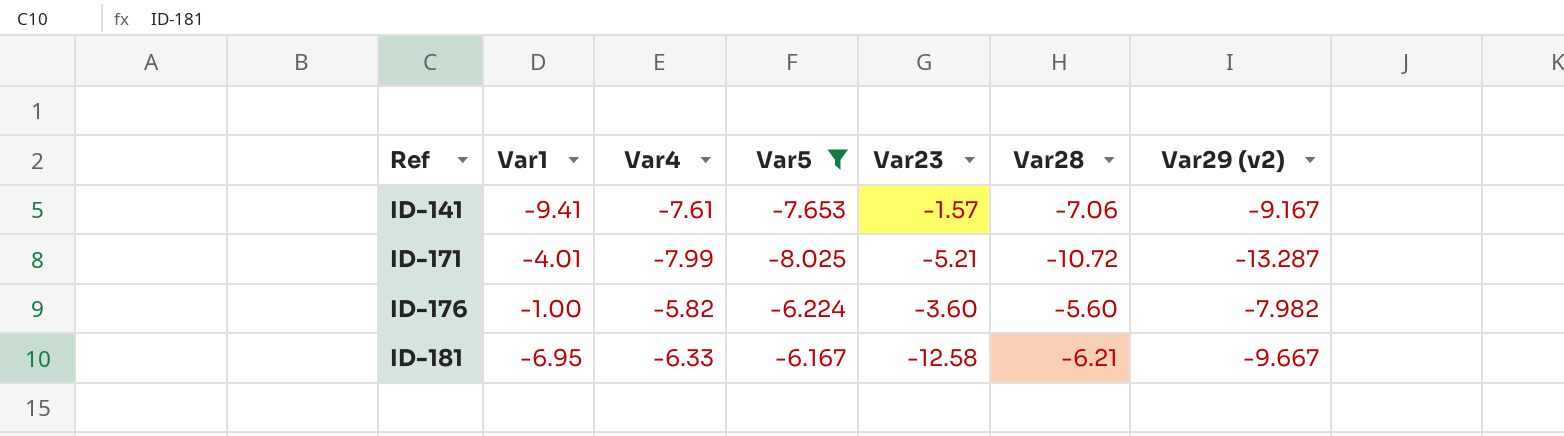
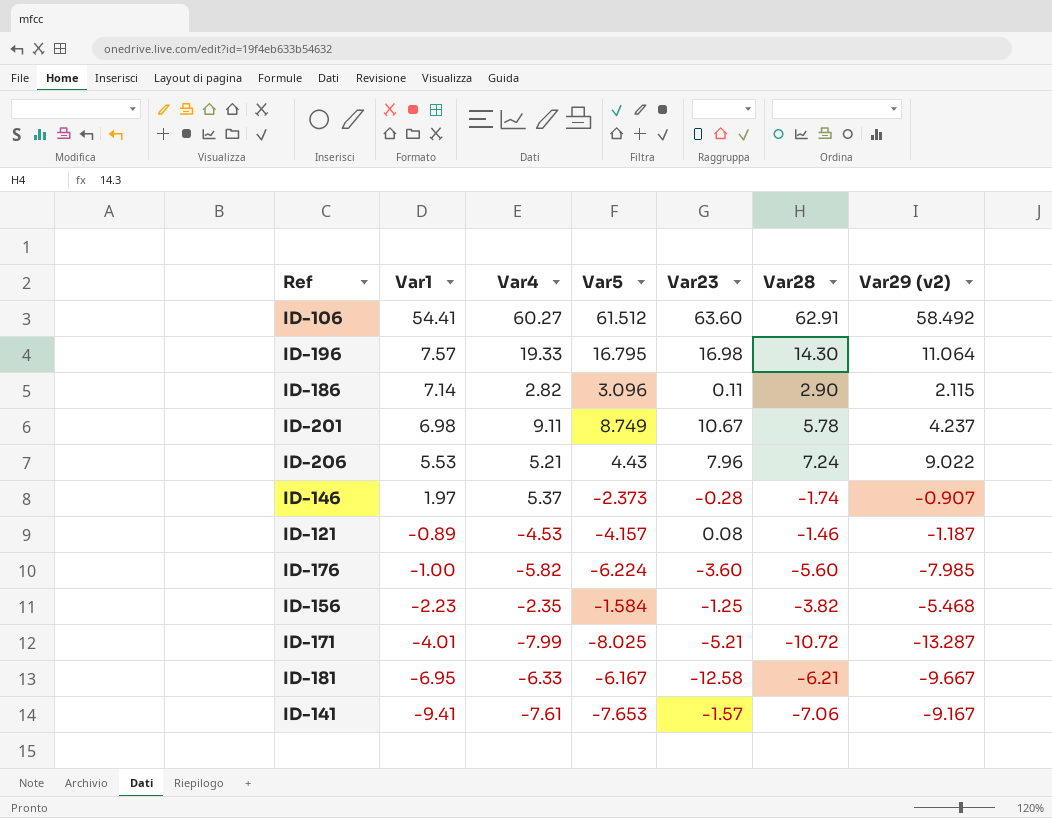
filter: Var5 <= -6.167 -> none
row order: Ref ascending -> Var1 descending
ID-176 | Var29 (v2): -7.982 -> -7.985

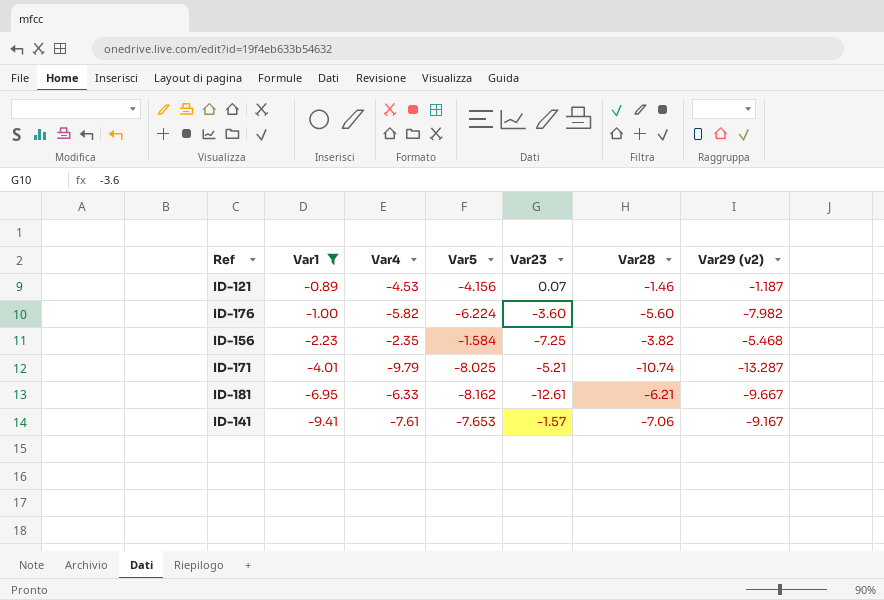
filter: none -> Var1 <= -0.89
ID-121 | Var5: -4.157 -> -4.156
ID-121 | Var23: 0.08 -> 0.07
ID-176 | Var29 (v2): -7.985 -> -7.982
ID-156 | Var23: -1.25 -> -7.25
ID-171 | Var4: -7.99 -> -9.79
ID-171 | Var28: -10.72 -> -10.74
ID-181 | Var5: -6.167 -> -8.162
ID-181 | Var23: -12.58 -> -12.61

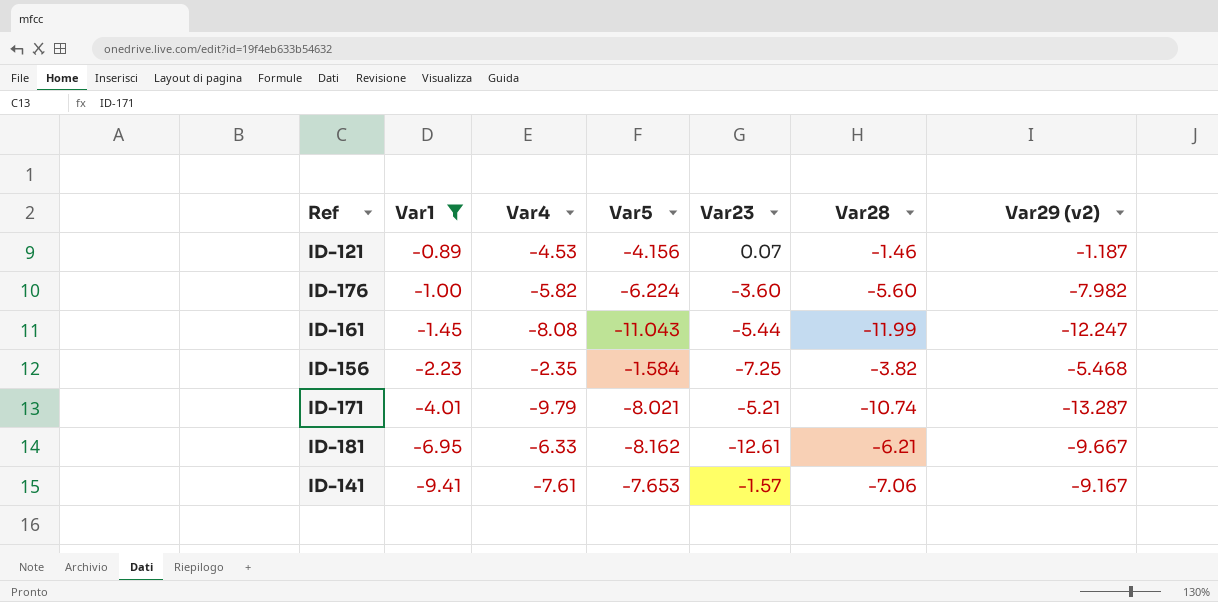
row ID-161: none -> -1.45 | -8.08 | -11.043 | -5.44 | -11.99 | -12.247
ID-171 | Var5: -8.025 -> -8.021

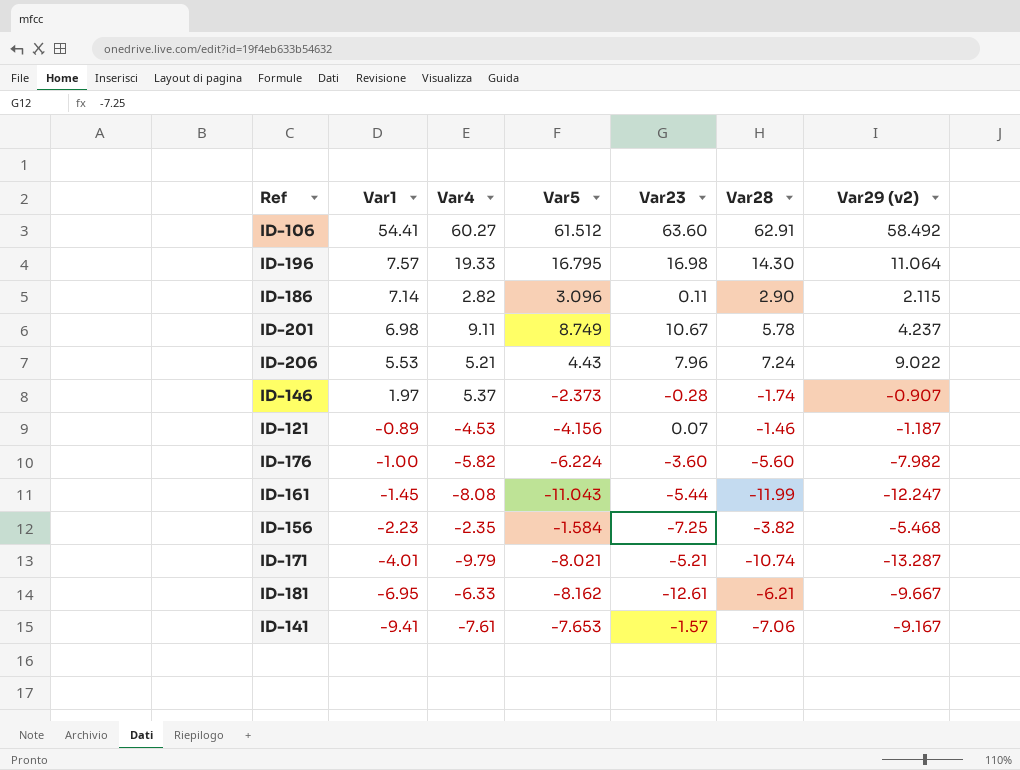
filter: Var1 <= -0.89 -> none

